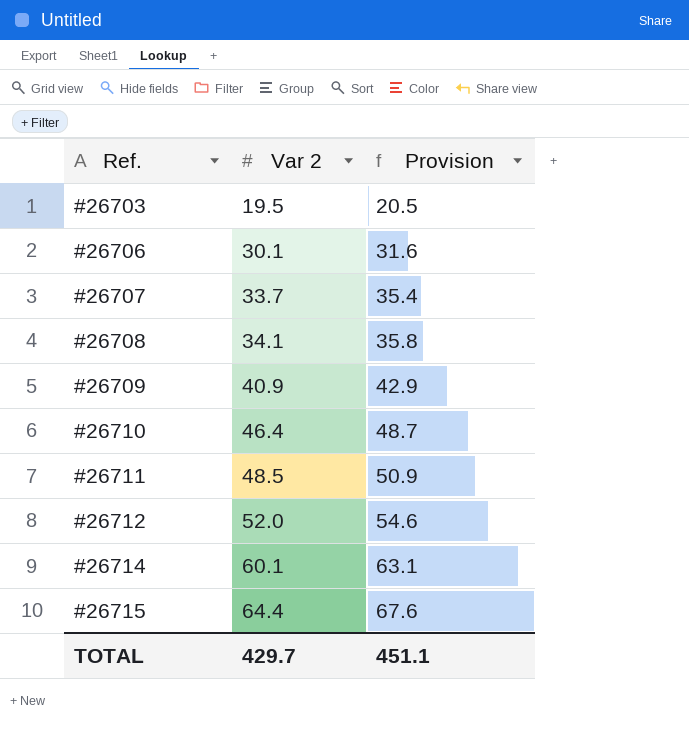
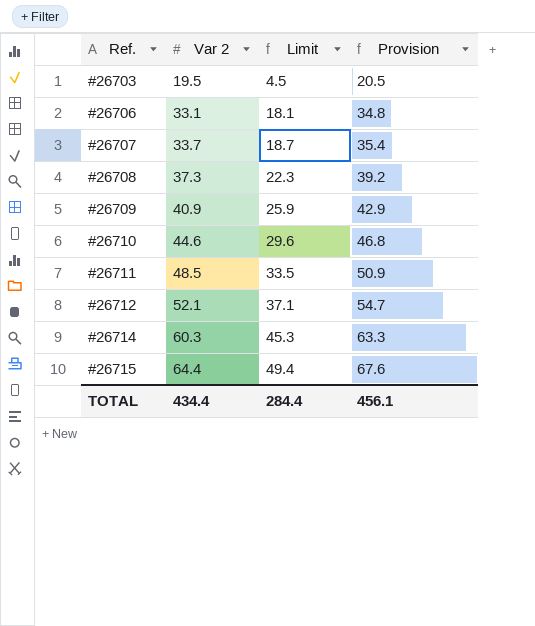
column Limit | formula: none -> [Var 2] - 15
#26706 | Var 2: 30.1 -> 33.1
#26706 | Provision: 31.6 -> 34.8
#26708 | Var 2: 34.1 -> 37.3
#26708 | Provision: 35.8 -> 39.2
#26710 | Var 2: 46.4 -> 44.6
#26710 | Provision: 48.7 -> 46.8
#26712 | Var 2: 52.0 -> 52.1
#26712 | Provision: 54.6 -> 54.7
#26714 | Var 2: 60.1 -> 60.3
#26714 | Provision: 63.1 -> 63.3
TOTAL | Var 2: 429.7 -> 434.4
TOTAL | Provision: 451.1 -> 456.1

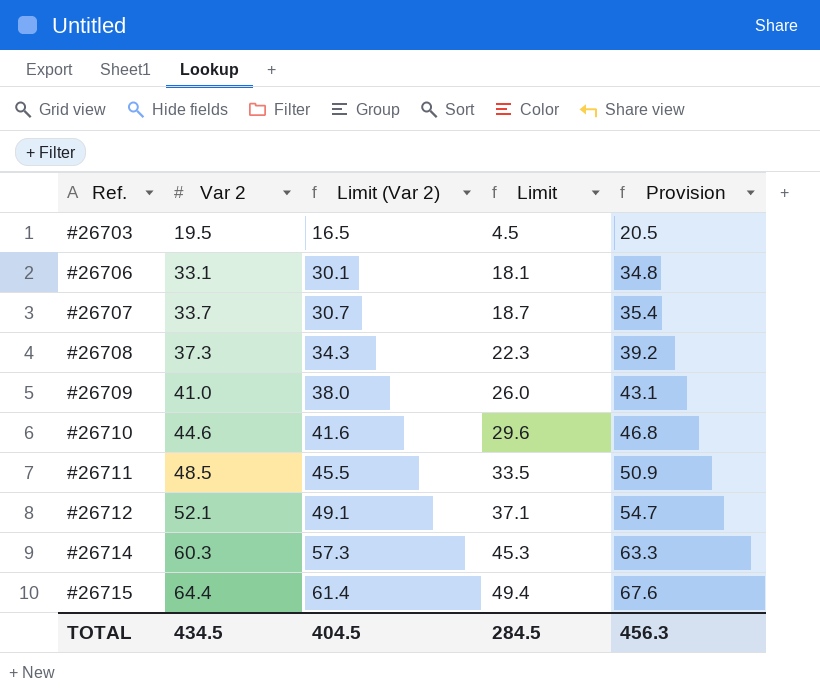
column Limit (Var 2) | formula: none -> [Var 2] - 3
#26709 | Var 2: 40.9 -> 41.0
#26709 | Limit: 25.9 -> 26.0
#26709 | Provision: 42.9 -> 43.1
TOTAL | Var 2: 434.4 -> 434.5
TOTAL | Limit: 284.4 -> 284.5
TOTAL | Provision: 456.1 -> 456.3

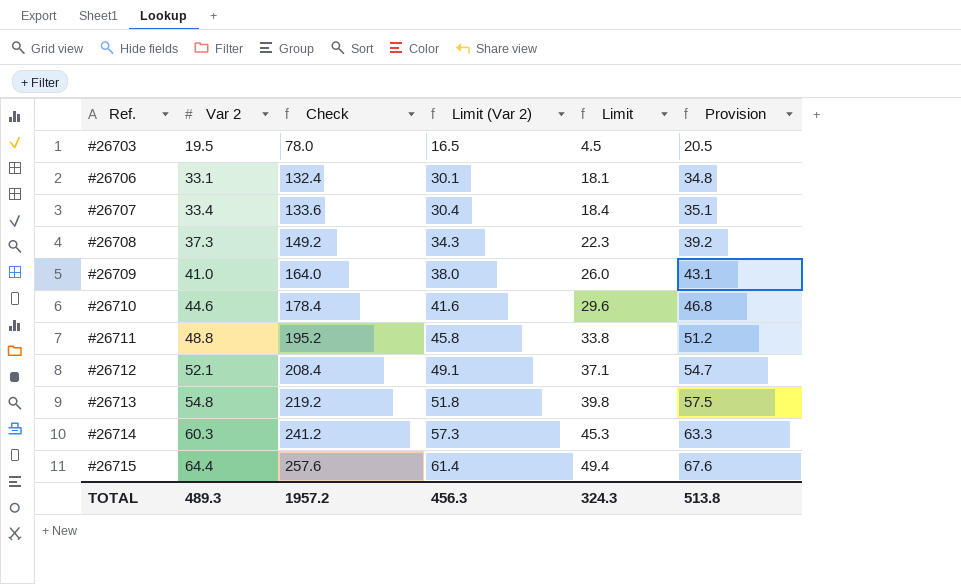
column Check | formula: none -> [Var 2] * 4
#26707 | Var 2: 33.7 -> 33.4
#26707 | Limit (Var 2): 30.7 -> 30.4
#26707 | Limit: 18.7 -> 18.4
#26707 | Provision: 35.4 -> 35.1
#26711 | Var 2: 48.5 -> 48.8
#26711 | Limit (Var 2): 45.5 -> 45.8
#26711 | Limit: 33.5 -> 33.8
#26711 | Provision: 50.9 -> 51.2
row #26713: none -> 54.8 | 219.2 | 51.8 | 39.8 | 57.5
TOTAL | Var 2: 434.5 -> 489.3
TOTAL | Limit (Var 2): 404.5 -> 456.3
TOTAL | Limit: 284.5 -> 324.3
TOTAL | Provision: 456.3 -> 513.8

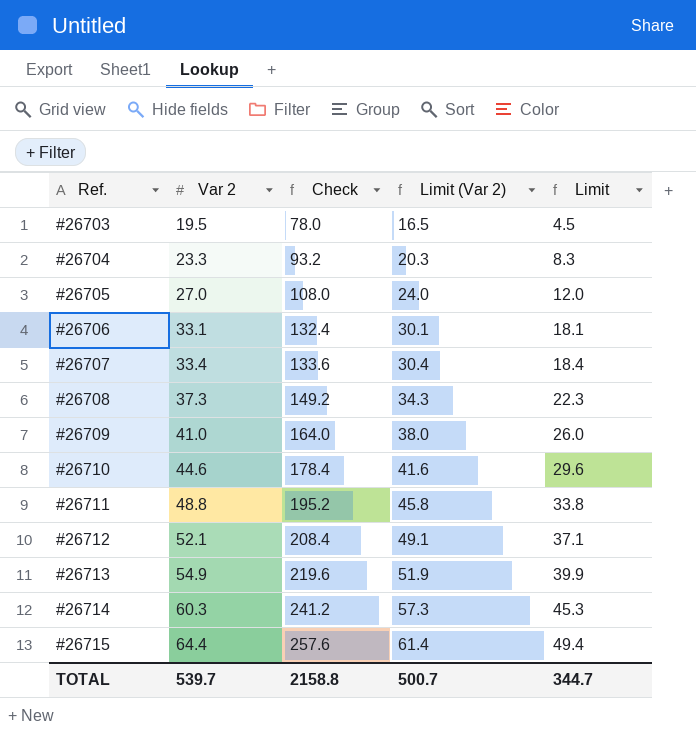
column Provision | formula: [Var 2] * 1.05 -> none
row #26704: none -> 23.3 | 93.2 | 20.3 | 8.3
row #26705: none -> 27.0 | 108.0 | 24.0 | 12.0
#26713 | Var 2: 54.8 -> 54.9
#26713 | Check: 219.2 -> 219.6
#26713 | Limit (Var 2): 51.8 -> 51.9
#26713 | Limit: 39.8 -> 39.9
TOTAL | Var 2: 489.3 -> 539.7
TOTAL | Check: 1957.2 -> 2158.8
TOTAL | Limit (Var 2): 456.3 -> 500.7
TOTAL | Limit: 324.3 -> 344.7

